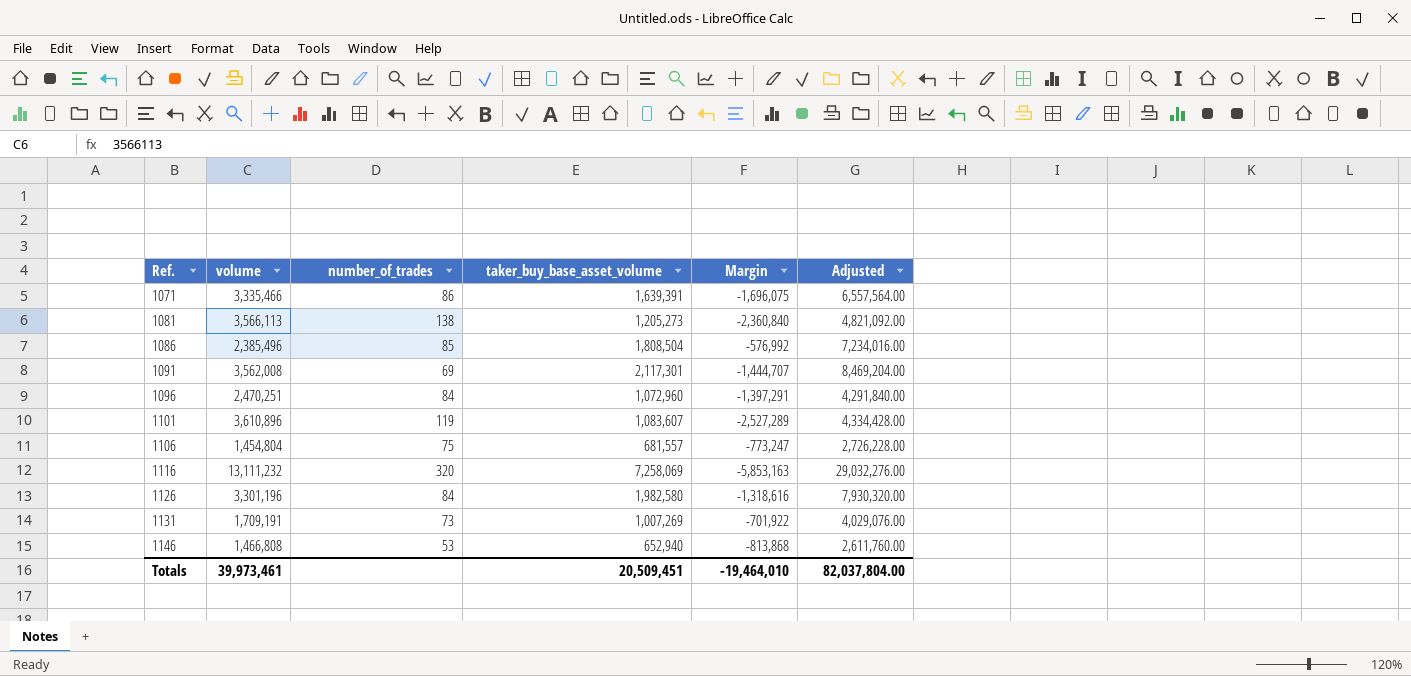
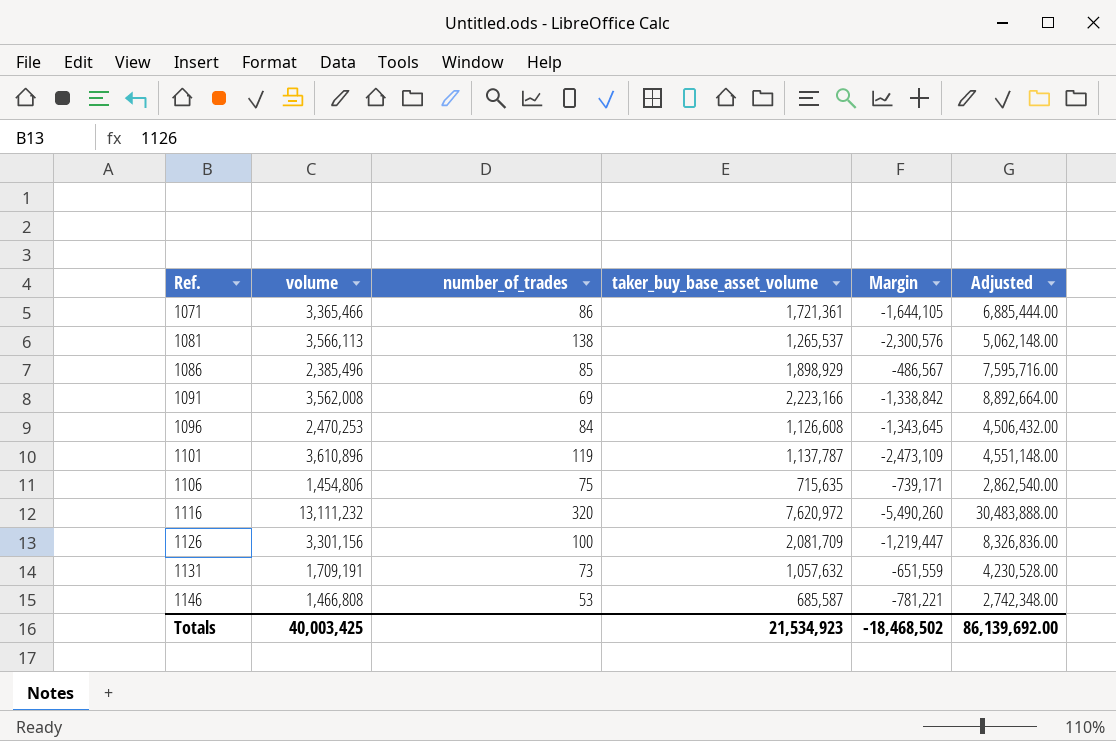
1071 | volume: 3,335,466 -> 3,365,466
1071 | taker_buy_base_asset_volume: 1,639,391 -> 1,721,361
1071 | Margin: -1,696,075 -> -1,644,105
1071 | Adjusted: 6,557,564.00 -> 6,885,444.00
1081 | taker_buy_base_asset_volume: 1,205,273 -> 1,265,537
1081 | Margin: -2,360,840 -> -2,300,576
1081 | Adjusted: 4,821,092.00 -> 5,062,148.00
1086 | taker_buy_base_asset_volume: 1,808,504 -> 1,898,929
1086 | Margin: -576,992 -> -486,567
1086 | Adjusted: 7,234,016.00 -> 7,595,716.00
1091 | taker_buy_base_asset_volume: 2,117,301 -> 2,223,166
1091 | Margin: -1,444,707 -> -1,338,842
1091 | Adjusted: 8,469,204.00 -> 8,892,664.00
1096 | volume: 2,470,251 -> 2,470,253
1096 | taker_buy_base_asset_volume: 1,072,960 -> 1,126,608
1096 | Margin: -1,397,291 -> -1,343,645
1096 | Adjusted: 4,291,840.00 -> 4,506,432.00
1101 | taker_buy_base_asset_volume: 1,083,607 -> 1,137,787
1101 | Margin: -2,527,289 -> -2,473,109
1101 | Adjusted: 4,334,428.00 -> 4,551,148.00
1106 | volume: 1,454,804 -> 1,454,806
1106 | taker_buy_base_asset_volume: 681,557 -> 715,635
1106 | Margin: -773,247 -> -739,171
1106 | Adjusted: 2,726,228.00 -> 2,862,540.00
1116 | taker_buy_base_asset_volume: 7,258,069 -> 7,620,972
1116 | Margin: -5,853,163 -> -5,490,260
1116 | Adjusted: 29,032,276.00 -> 30,483,888.00
1126 | volume: 3,301,196 -> 3,301,156
1126 | number_of_trades: 84 -> 100
1126 | taker_buy_base_asset_volume: 1,982,580 -> 2,081,709
1126 | Margin: -1,318,616 -> -1,219,447
1126 | Adjusted: 7,930,320.00 -> 8,326,836.00
1131 | taker_buy_base_asset_volume: 1,007,269 -> 1,057,632
1131 | Margin: -701,922 -> -651,559
1131 | Adjusted: 4,029,076.00 -> 4,230,528.00
1146 | taker_buy_base_asset_volume: 652,940 -> 685,587
1146 | Margin: -813,868 -> -781,221
1146 | Adjusted: 2,611,760.00 -> 2,742,348.00
Totals | volume: 39,973,461 -> 40,003,425
Totals | taker_buy_base_asset_volume: 20,509,451 -> 21,534,923
Totals | Margin: -19,464,010 -> -18,468,502
Totals | Adjusted: 82,037,804.00 -> 86,139,692.00

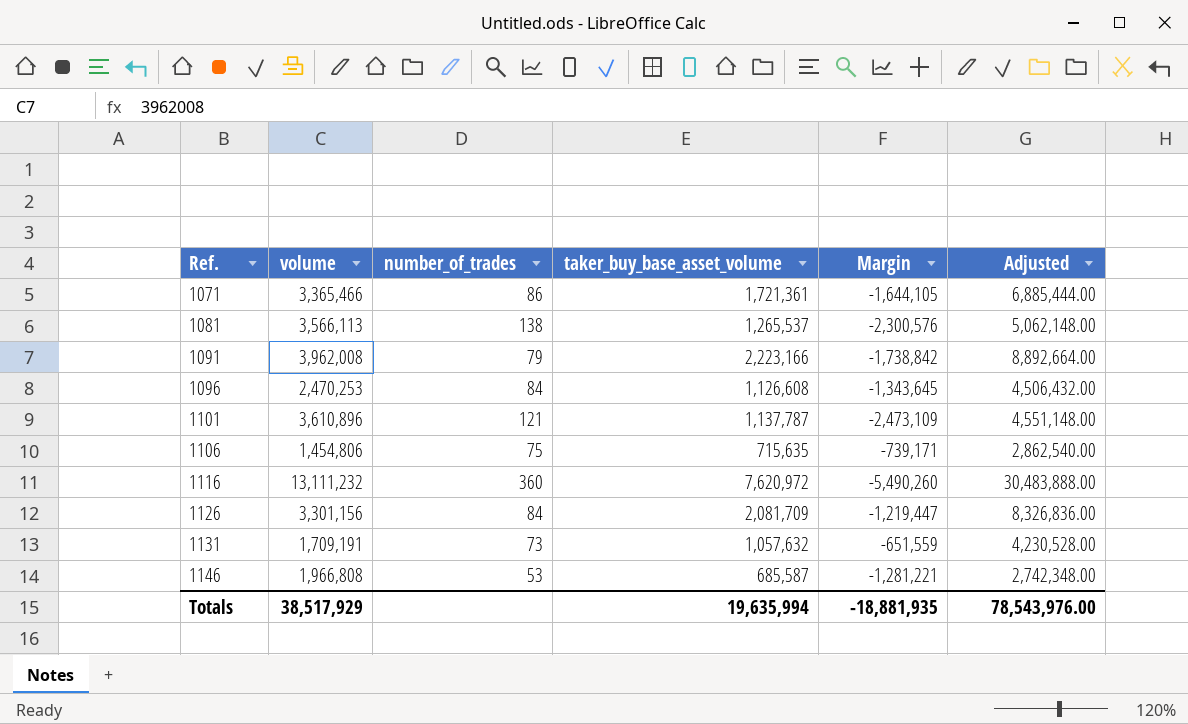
row 1086: 2,385,496 | 85 | 1,898,929 | -486,567 | 7,595,716.00 -> none
1091 | volume: 3,562,008 -> 3,962,008
1091 | number_of_trades: 69 -> 79
1091 | Margin: -1,338,842 -> -1,738,842
1101 | number_of_trades: 119 -> 121
1116 | number_of_trades: 320 -> 360
1126 | number_of_trades: 100 -> 84
1146 | volume: 1,466,808 -> 1,966,808
1146 | Margin: -781,221 -> -1,281,221
Totals | volume: 40,003,425 -> 38,517,929
Totals | taker_buy_base_asset_volume: 21,534,923 -> 19,635,994
Totals | Margin: -18,468,502 -> -18,881,935
Totals | Adjusted: 86,139,692.00 -> 78,543,976.00

